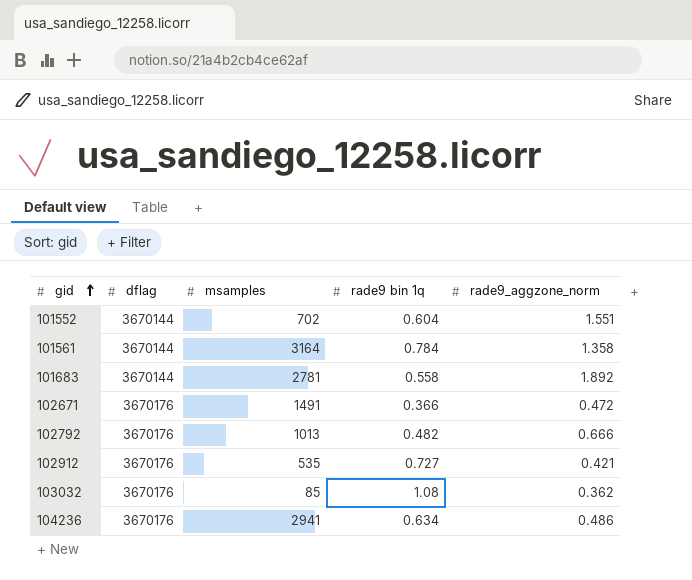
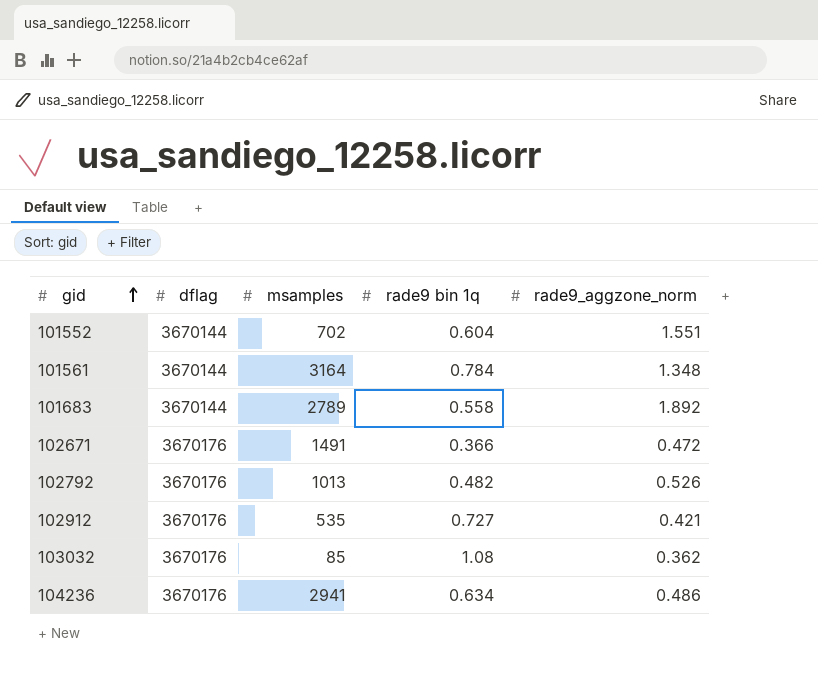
101561 | rade9_aggzone_norm: 1.358 -> 1.348
101683 | msamples: 2781 -> 2789
102792 | rade9_aggzone_norm: 0.666 -> 0.526

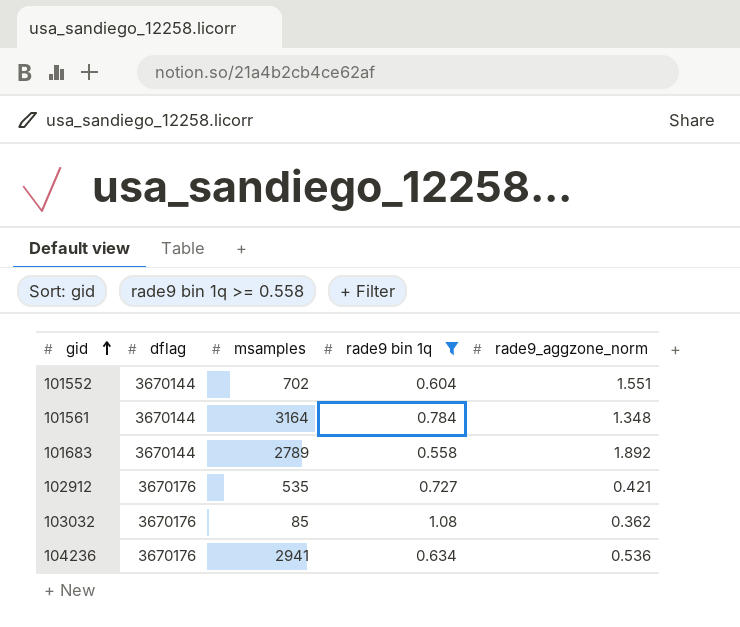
filter: none -> rade9 bin 1q >= 0.558
104236 | rade9_aggzone_norm: 0.486 -> 0.536

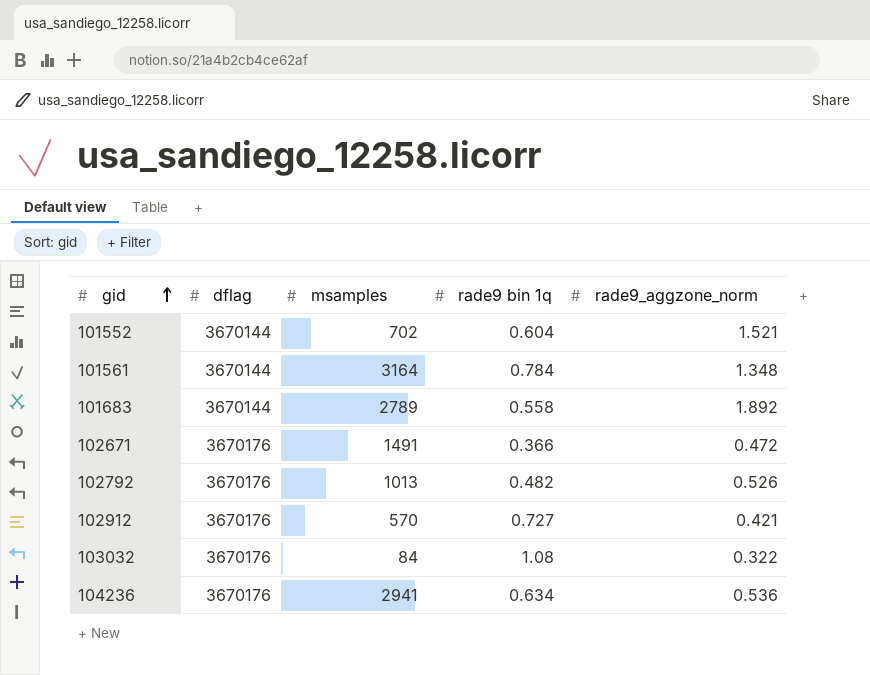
filter: rade9 bin 1q >= 0.558 -> none
101552 | rade9_aggzone_norm: 1.551 -> 1.521
102912 | msamples: 535 -> 570
103032 | msamples: 85 -> 84
103032 | rade9_aggzone_norm: 0.362 -> 0.322

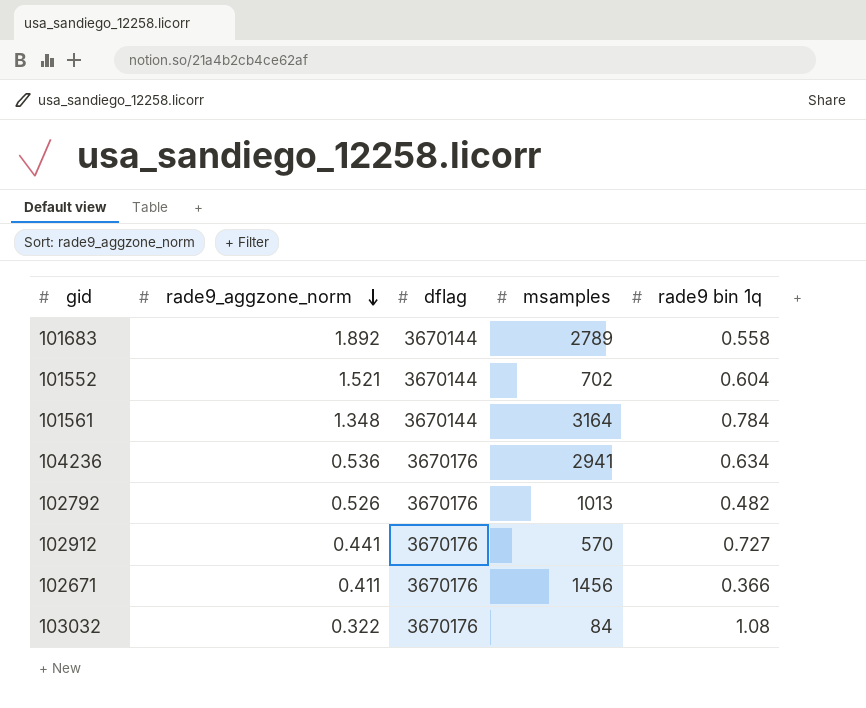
row order: gid ascending -> rade9_aggzone_norm descending
column rade9_aggzone_norm | position: 5 -> 2
102912 | rade9_aggzone_norm: 0.421 -> 0.441
102671 | rade9_aggzone_norm: 0.472 -> 0.411
102671 | msamples: 1491 -> 1456

